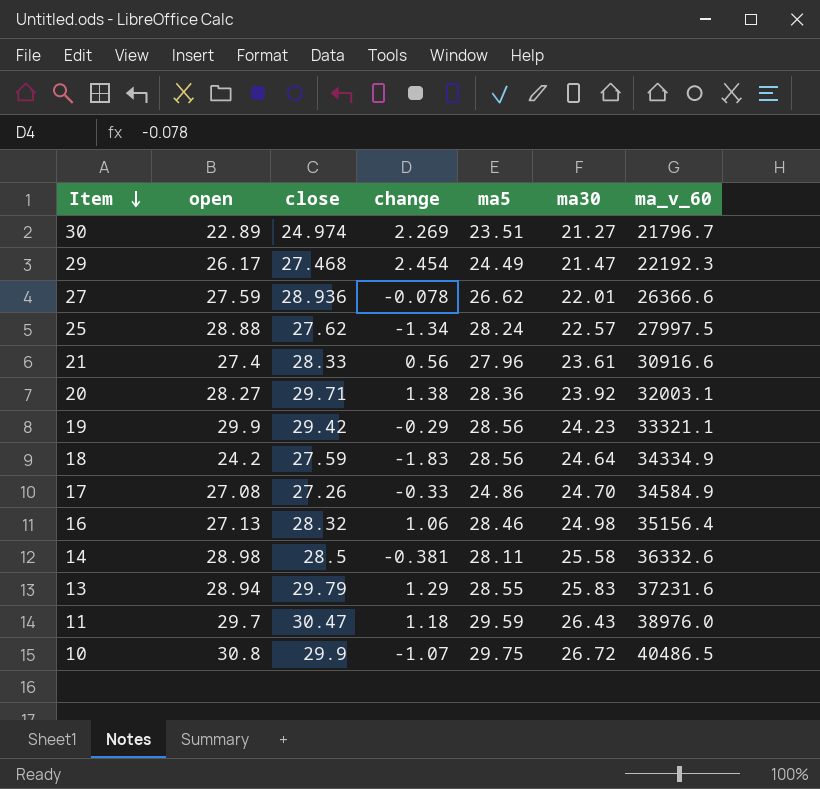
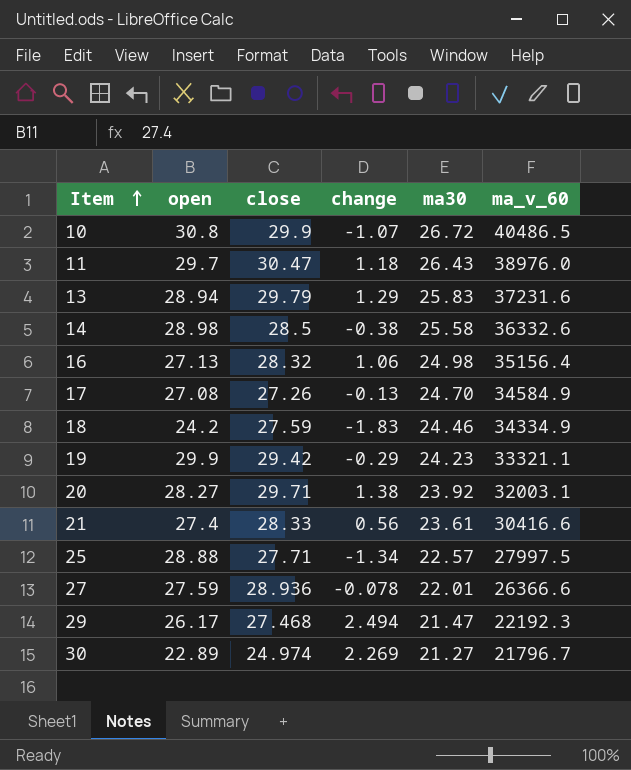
row order: Item descending -> Item ascending
column ma5 | position: 5 -> none
14 | change: -0.381 -> -0.38
17 | change: -0.33 -> -0.13
18 | ma30: 24.64 -> 24.46
21 | ma_v_60: 30916.6 -> 30416.6
25 | close: 27.62 -> 27.71
29 | change: 2.454 -> 2.494

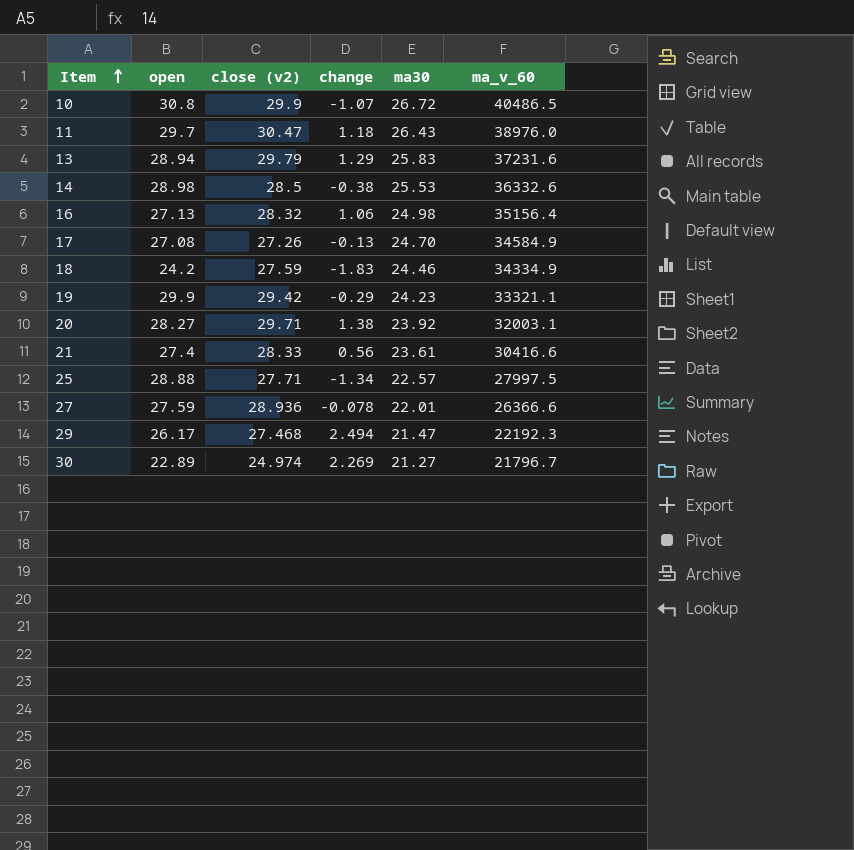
column name: close -> close (v2)
14 | ma30: 25.58 -> 25.53

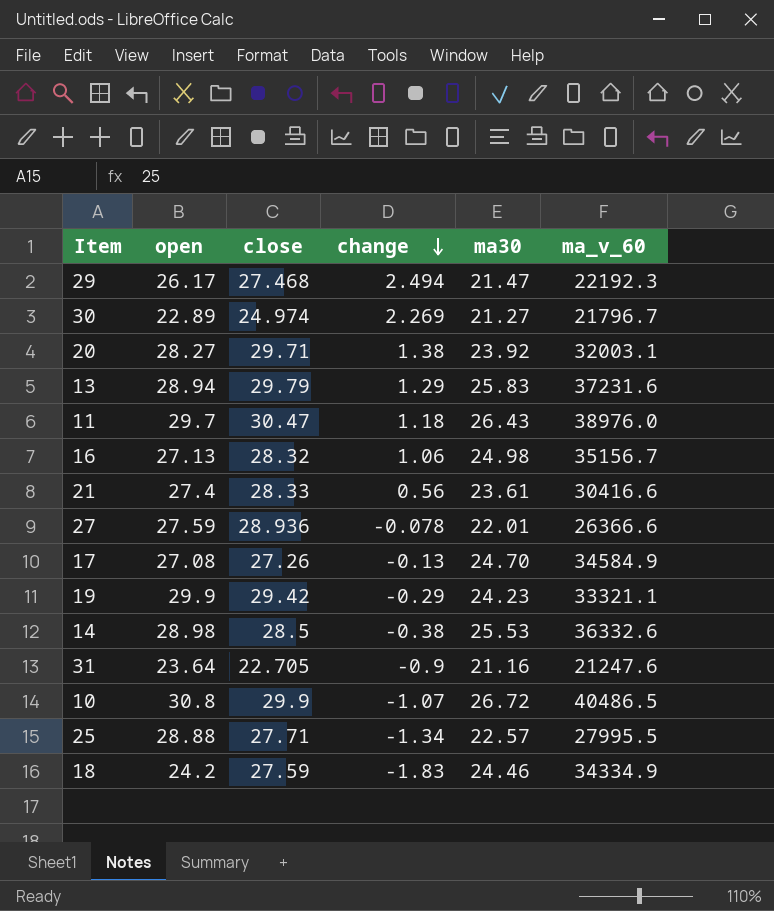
row order: Item ascending -> change descending
column name: close (v2) -> close
16 | ma_v_60: 35156.4 -> 35156.7
row 31: none -> 23.64 | 22.705 | -0.9 | 21.16 | 21247.6
25 | ma_v_60: 27997.5 -> 27995.5

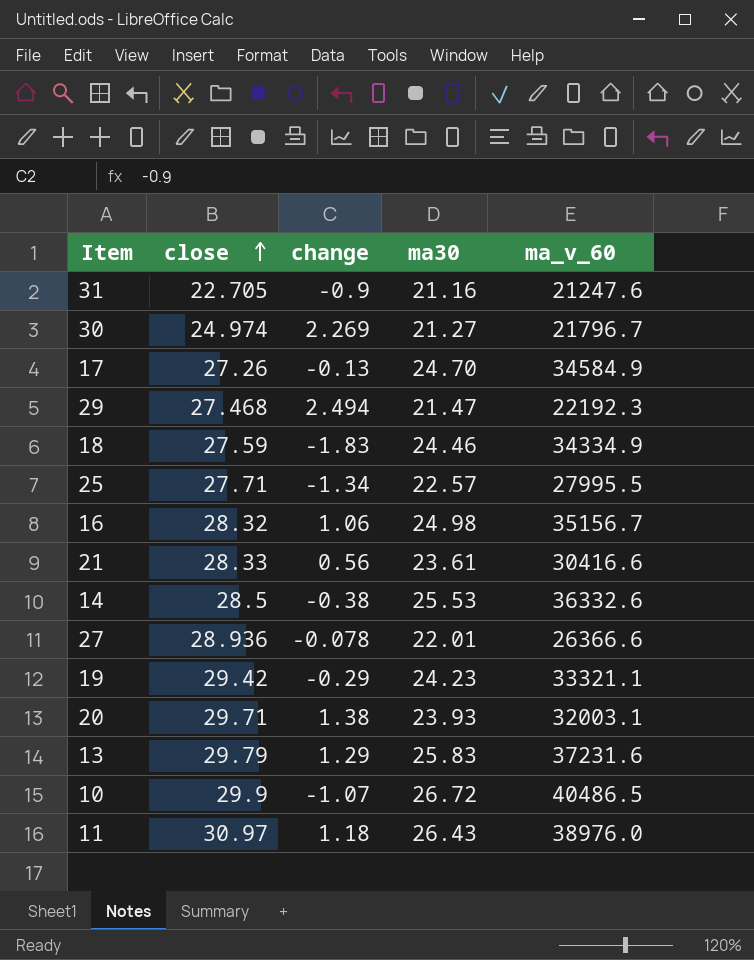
row order: change descending -> close ascending
column open | position: 2 -> none
20 | ma30: 23.92 -> 23.93
11 | close: 30.47 -> 30.97

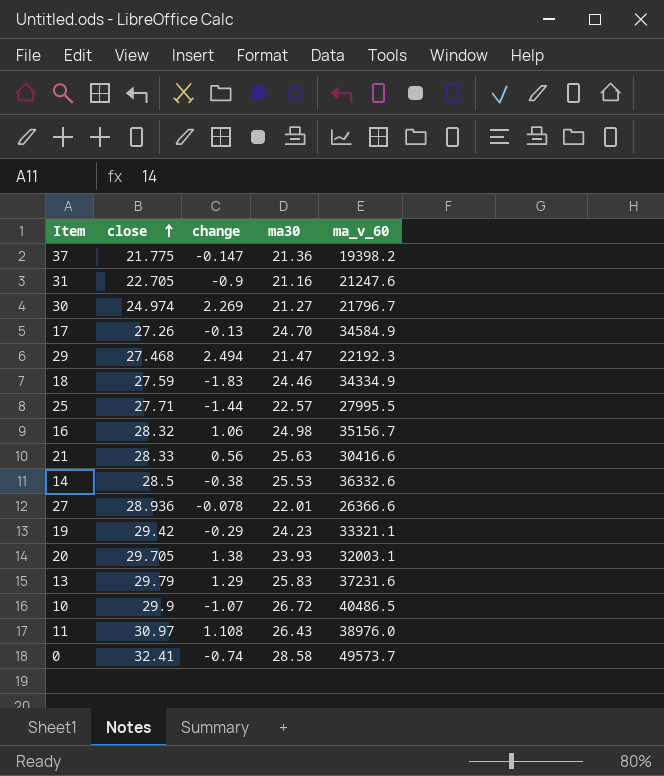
row 37: none -> 21.775 | -0.147 | 21.36 | 19398.2
25 | change: -1.34 -> -1.44
21 | ma30: 23.61 -> 25.63
20 | close: 29.71 -> 29.705
11 | change: 1.18 -> 1.108
row 0: none -> 32.41 | -0.74 | 28.58 | 49573.7

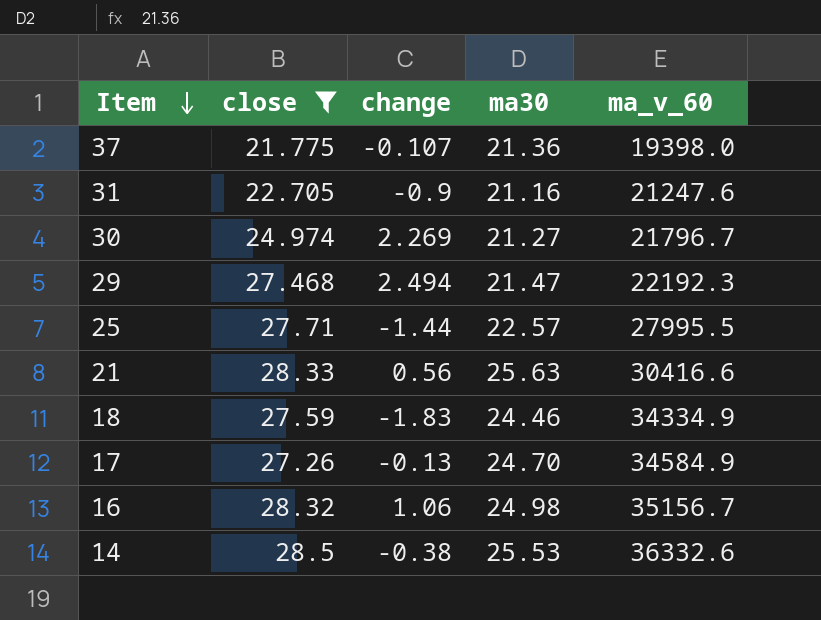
filter: none -> close <= 28.5
row order: close ascending -> Item descending
37 | change: -0.147 -> -0.107
37 | ma_v_60: 19398.2 -> 19398.0

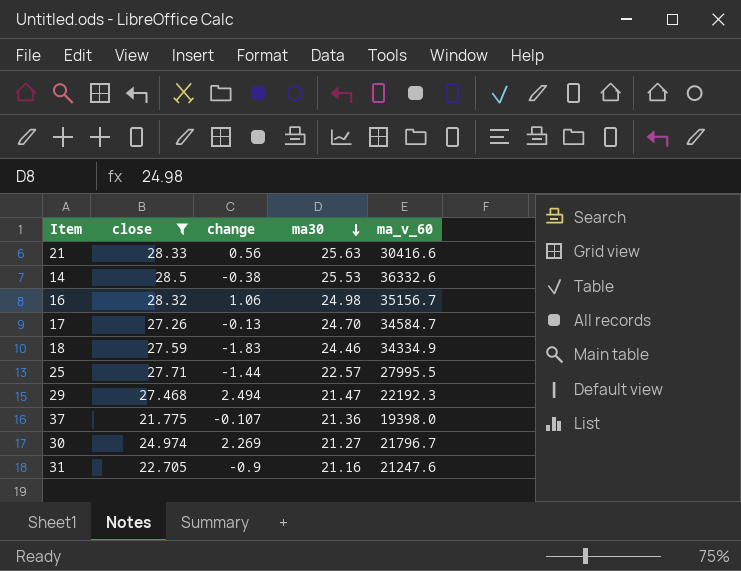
row order: Item descending -> ma30 descending
17 | ma_v_60: 34584.9 -> 34584.7

